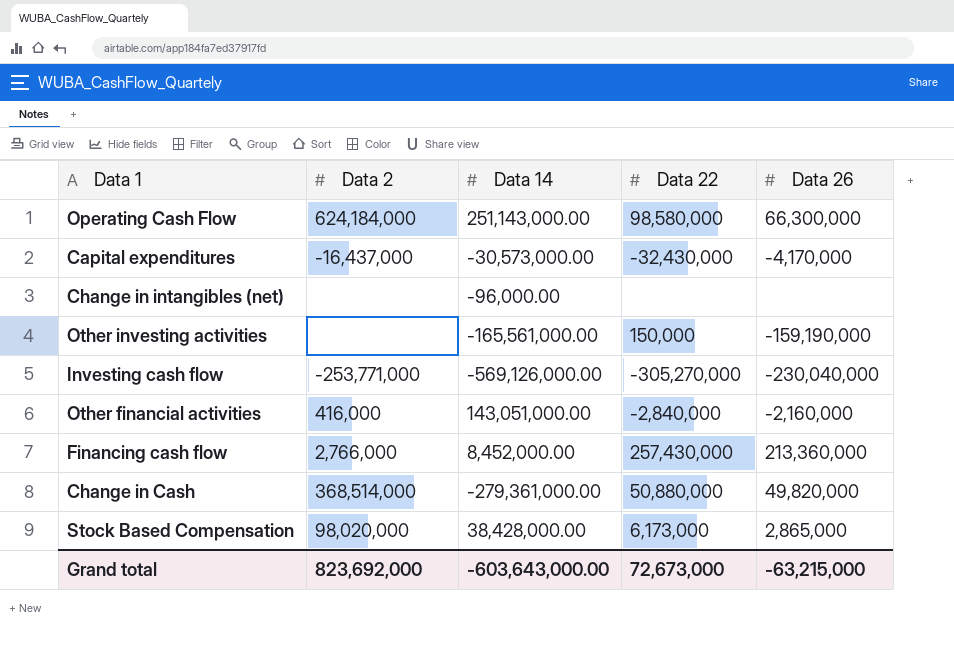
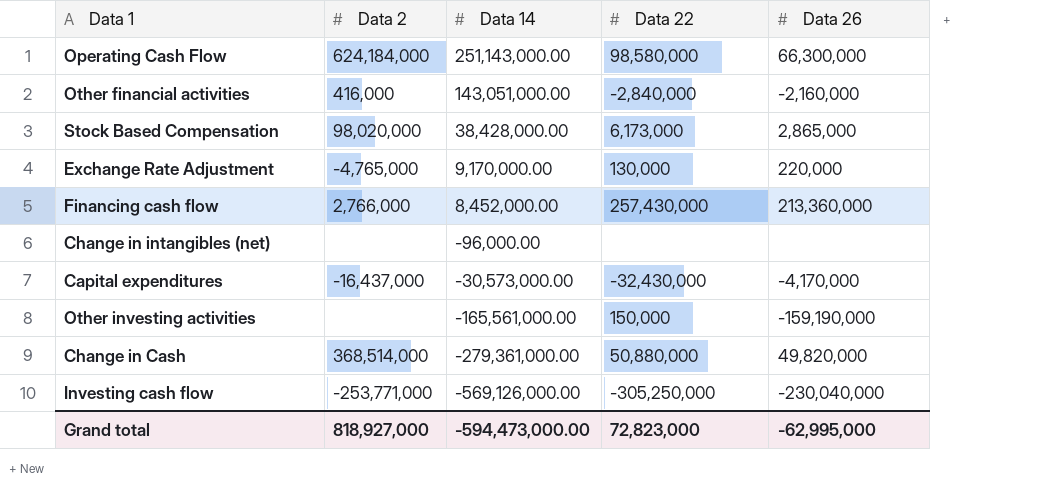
row order: none -> Data 14 descending
row Exchange Rate Adjustment: none -> -4,765,000 | 9,170,000.00 | 130,000 | 220,000
Investing cash flow | Data 22: -305,270,000 -> -305,250,000
Grand total | Data 2: 823,692,000 -> 818,927,000
Grand total | Data 14: -603,643,000.00 -> -594,473,000.00
Grand total | Data 22: 72,673,000 -> 72,823,000
Grand total | Data 26: -63,215,000 -> -62,995,000

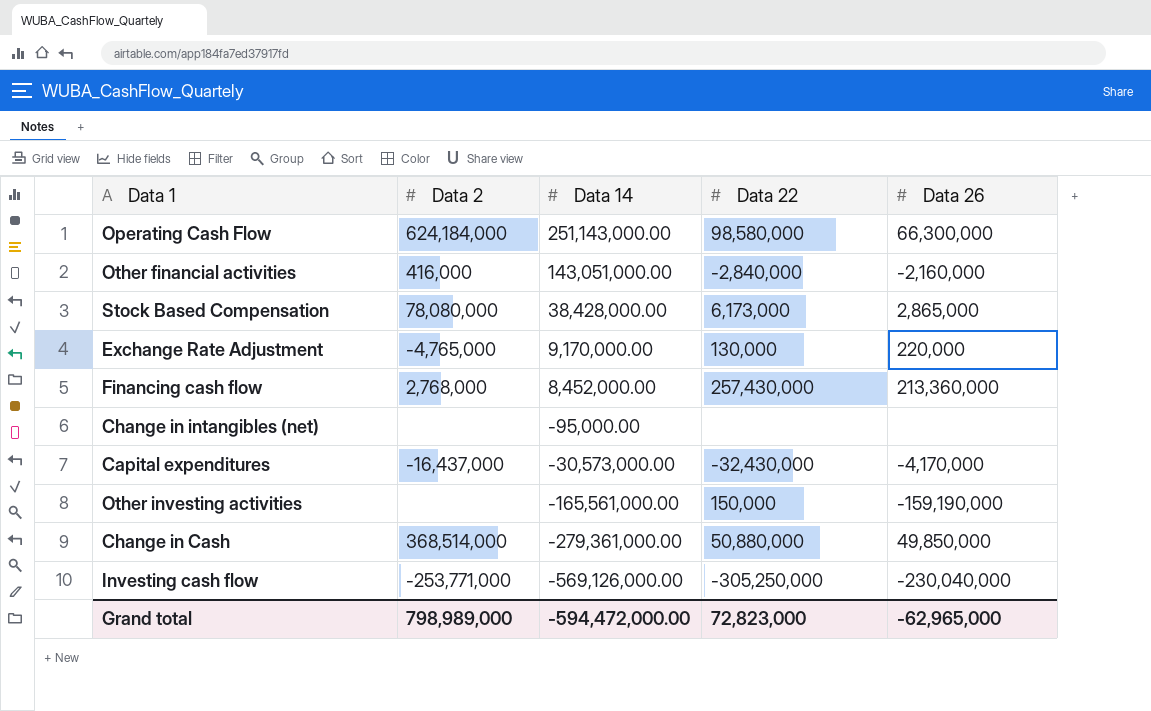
Stock Based Compensation | Data 2: 98,020,000 -> 78,080,000
Financing cash flow | Data 2: 2,766,000 -> 2,768,000
Change in intangibles (net) | Data 14: -96,000.00 -> -95,000.00
Change in Cash | Data 26: 49,820,000 -> 49,850,000
Grand total | Data 2: 818,927,000 -> 798,989,000
Grand total | Data 14: -594,473,000.00 -> -594,472,000.00
Grand total | Data 26: -62,995,000 -> -62,965,000

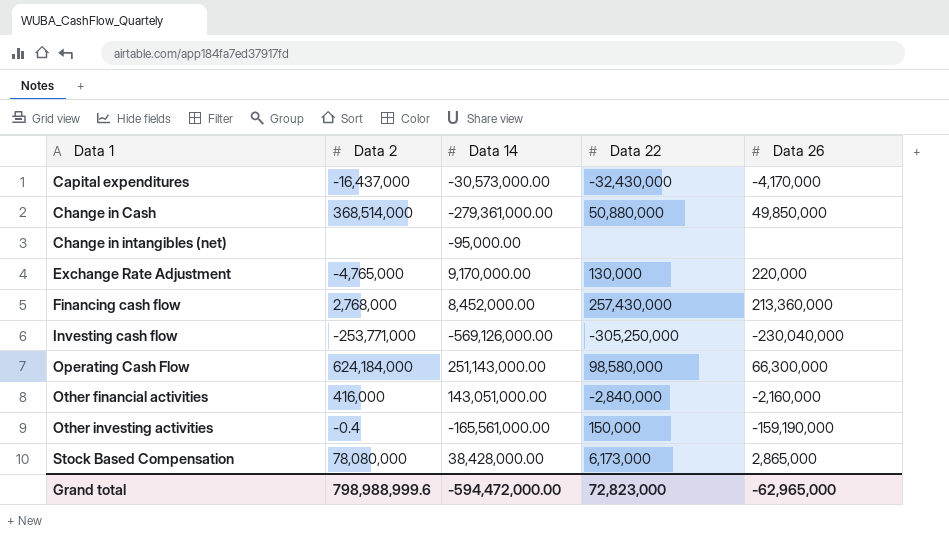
row order: Data 14 descending -> Data 1 ascending
Other investing activities | Data 2: none -> -0.4
Grand total | Data 2: 798,989,000 -> 798,988,999.6

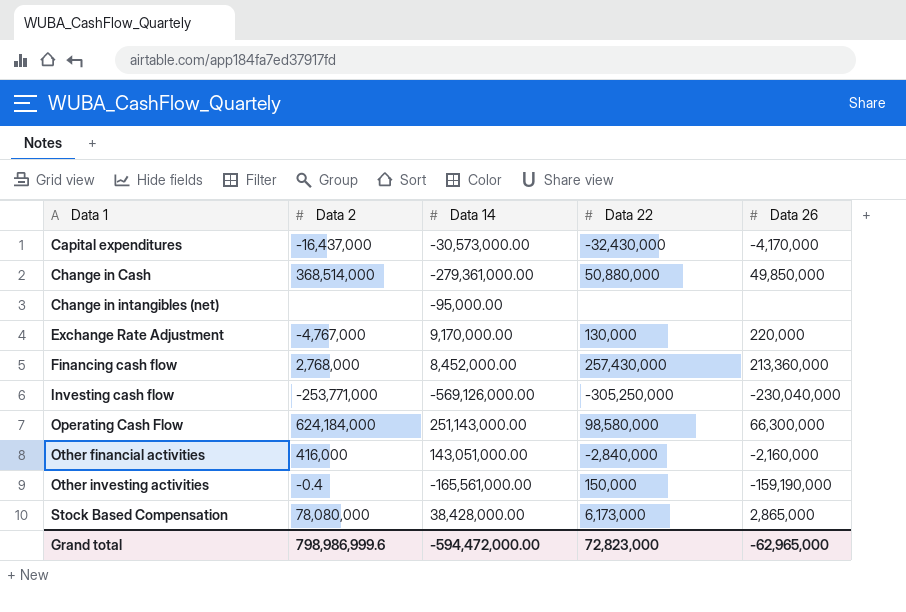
Exchange Rate Adjustment | Data 2: -4,765,000 -> -4,767,000
Grand total | Data 2: 798,988,999.6 -> 798,986,999.6

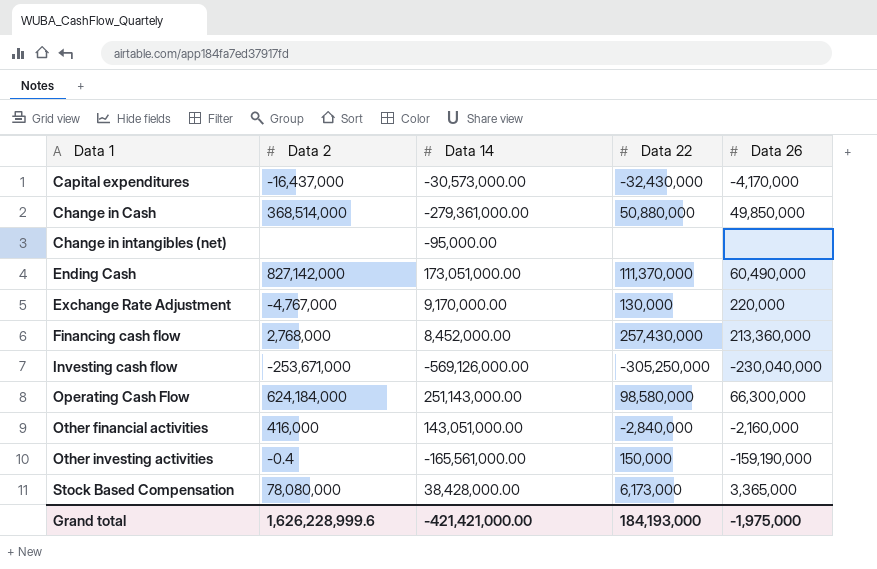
row Ending Cash: none -> 827,142,000 | 173,051,000.00 | 111,370,000 | 60,490,000
Investing cash flow | Data 2: -253,771,000 -> -253,671,000
Stock Based Compensation | Data 26: 2,865,000 -> 3,365,000
Grand total | Data 2: 798,986,999.6 -> 1,626,228,999.6
Grand total | Data 14: -594,472,000.00 -> -421,421,000.00
Grand total | Data 22: 72,823,000 -> 184,193,000
Grand total | Data 26: -62,965,000 -> -1,975,000

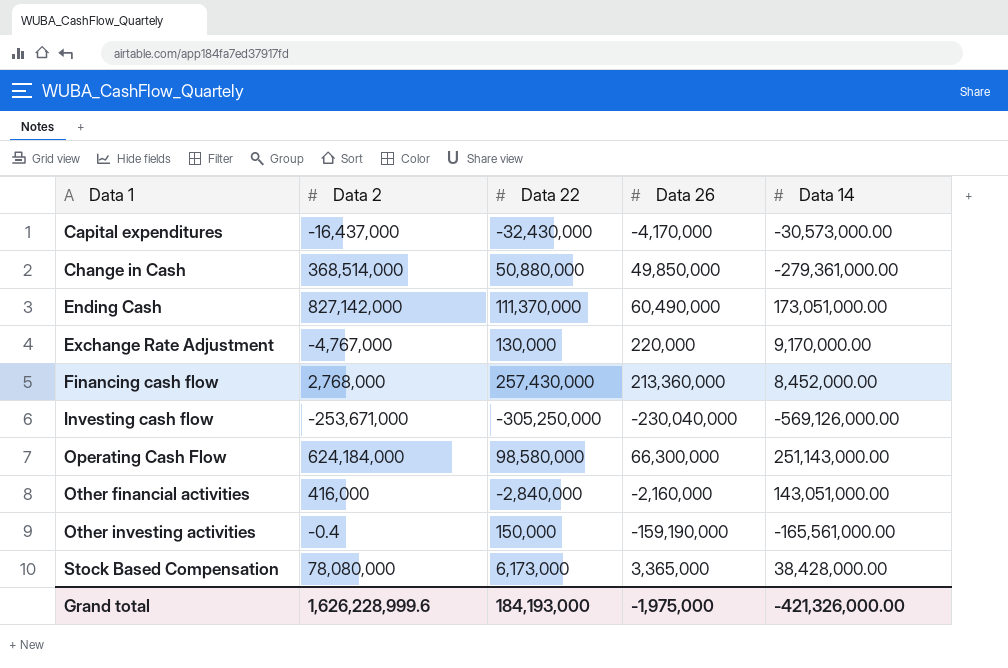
column Data 14 | position: 3 -> 5
row Change in intangibles (net): none | -95,000.00 | none | none -> none
Grand total | Data 14: -421,421,000.00 -> -421,326,000.00

